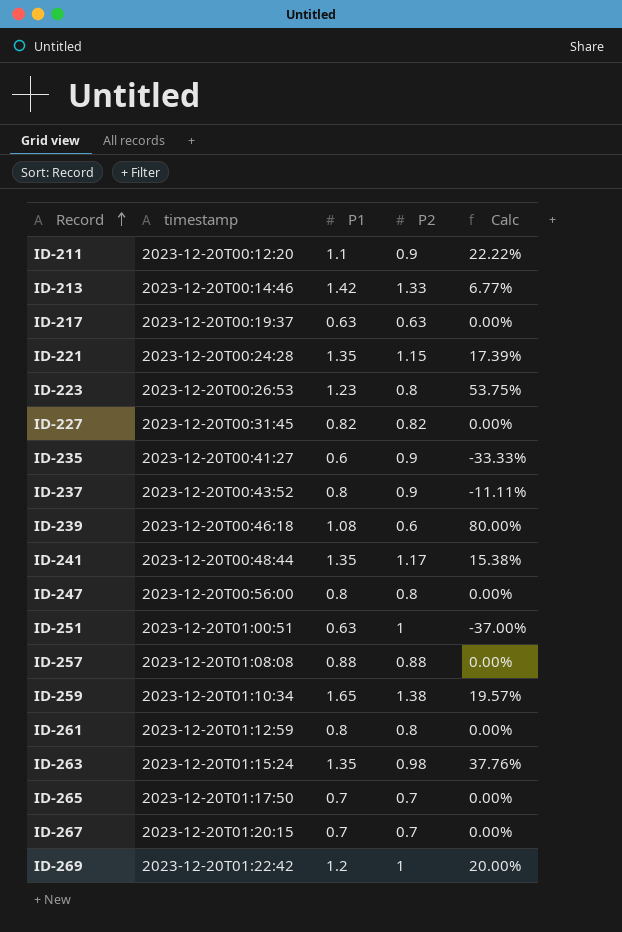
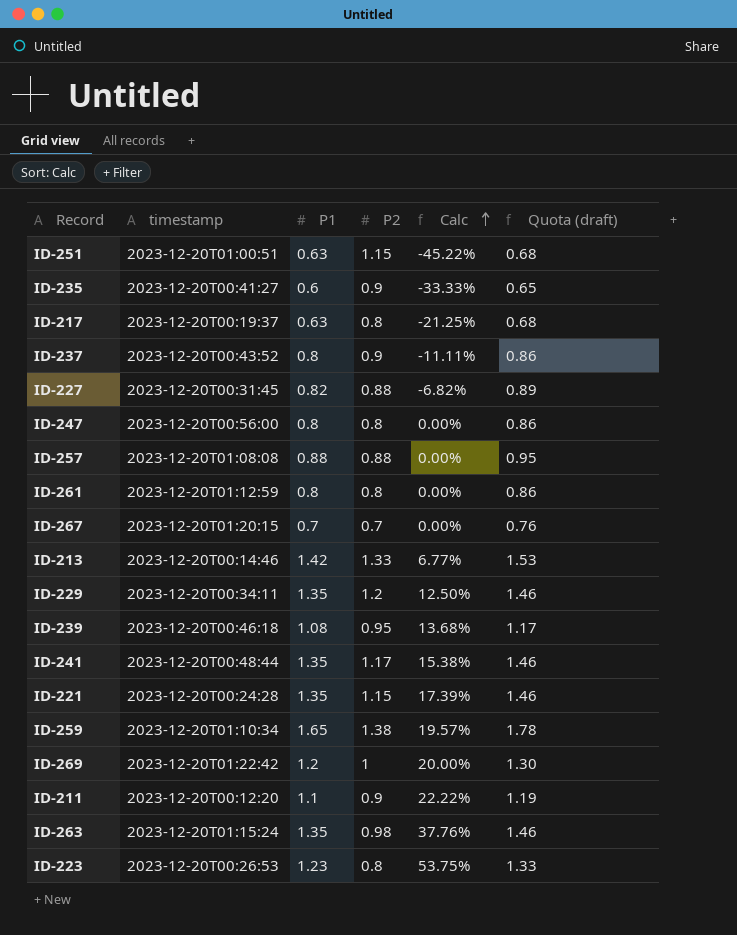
row order: Record ascending -> Calc ascending
column Quota (draft) | formula: none -> [P1] * 1.08
row ID-265: 2023-12-20T01:17:50 | 0.7 | 0.7 | 0.00% -> none
ID-251 | P2: 1 -> 1.15
ID-251 | Calc: -37.00% -> -45.22%
ID-217 | P2: 0.63 -> 0.8
ID-217 | Calc: 0.00% -> -21.25%
ID-227 | P2: 0.82 -> 0.88
ID-227 | Calc: 0.00% -> -6.82%
row ID-229: none -> 2023-12-20T00:34:11 | 1.35 | 1.2 | 12.50% | 1.46
ID-239 | P2: 0.6 -> 0.95
ID-239 | Calc: 80.00% -> 13.68%

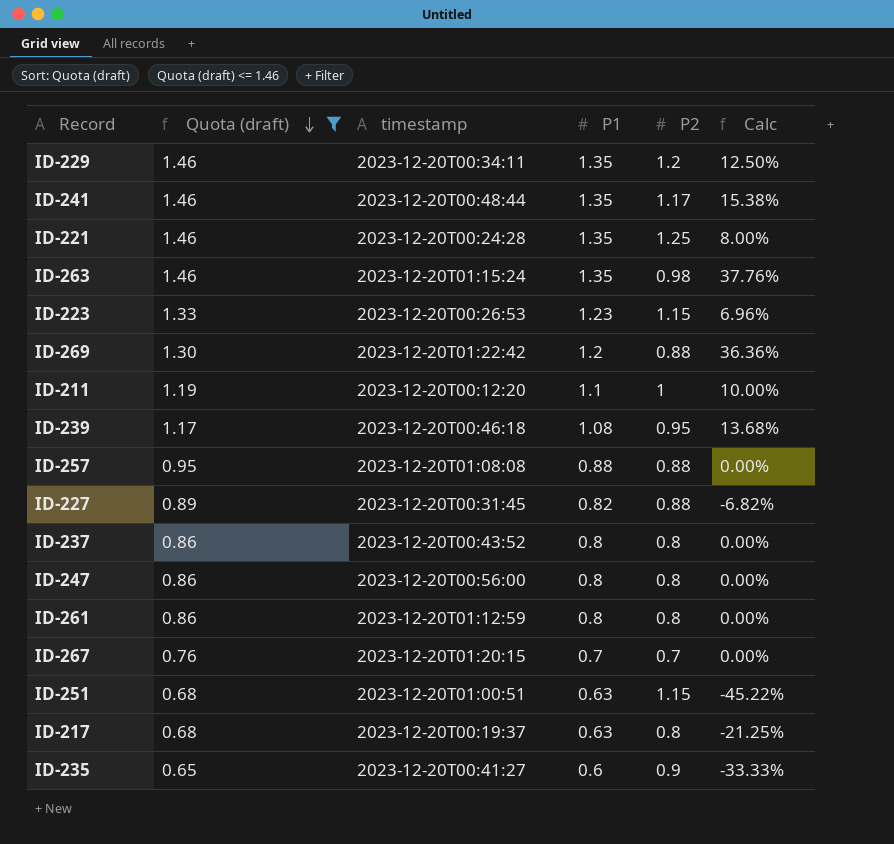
filter: none -> Quota (draft) <= 1.46
row order: Calc ascending -> Quota (draft) descending
column Quota (draft) | position: 6 -> 2
ID-221 | P2: 1.15 -> 1.25
ID-221 | Calc: 17.39% -> 8.00%
ID-223 | P2: 0.8 -> 1.15
ID-223 | Calc: 53.75% -> 6.96%
ID-269 | P2: 1 -> 0.88
ID-269 | Calc: 20.00% -> 36.36%
ID-211 | P2: 0.9 -> 1
ID-211 | Calc: 22.22% -> 10.00%
ID-237 | P2: 0.9 -> 0.8
ID-237 | Calc: -11.11% -> 0.00%

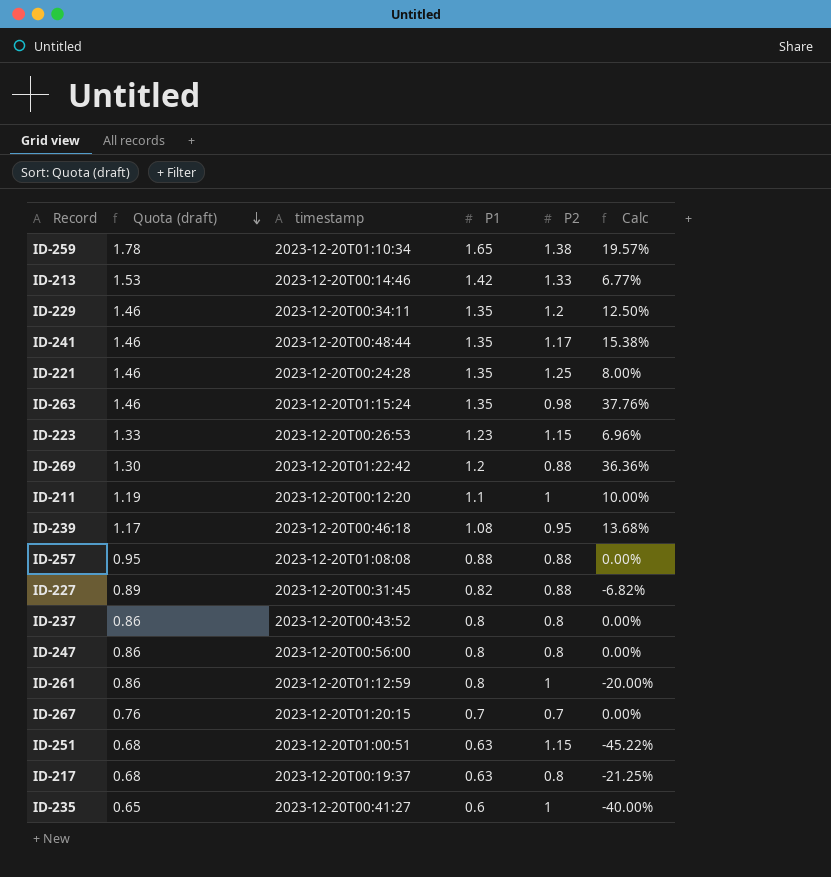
filter: Quota (draft) <= 1.46 -> none
ID-261 | P2: 0.8 -> 1
ID-261 | Calc: 0.00% -> -20.00%
ID-235 | P2: 0.9 -> 1
ID-235 | Calc: -33.33% -> -40.00%

